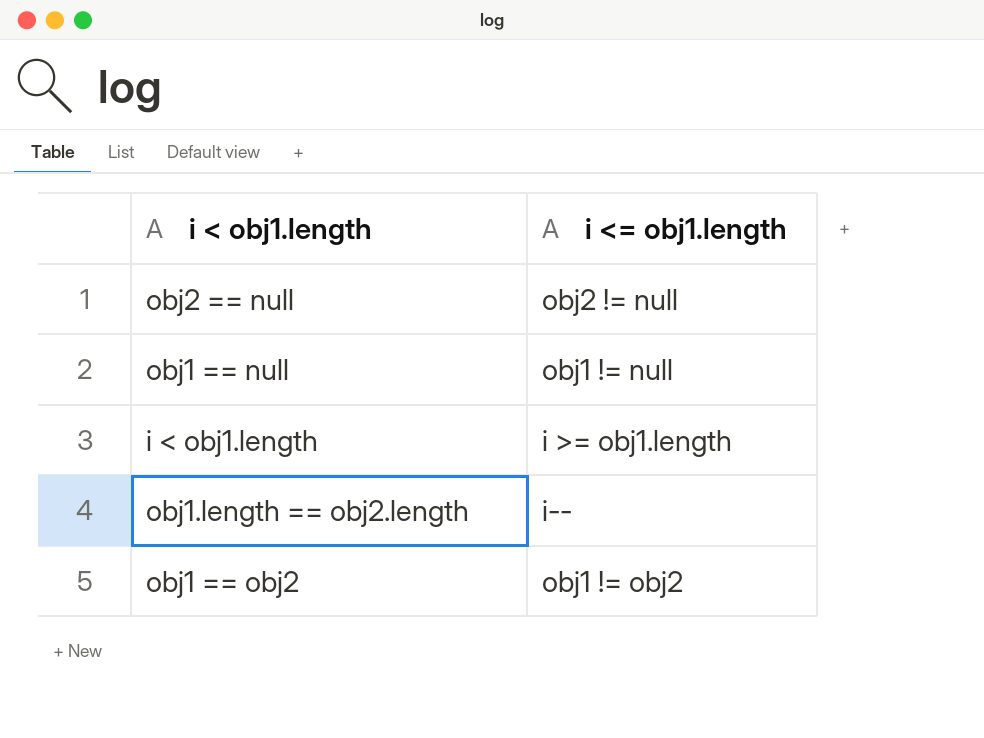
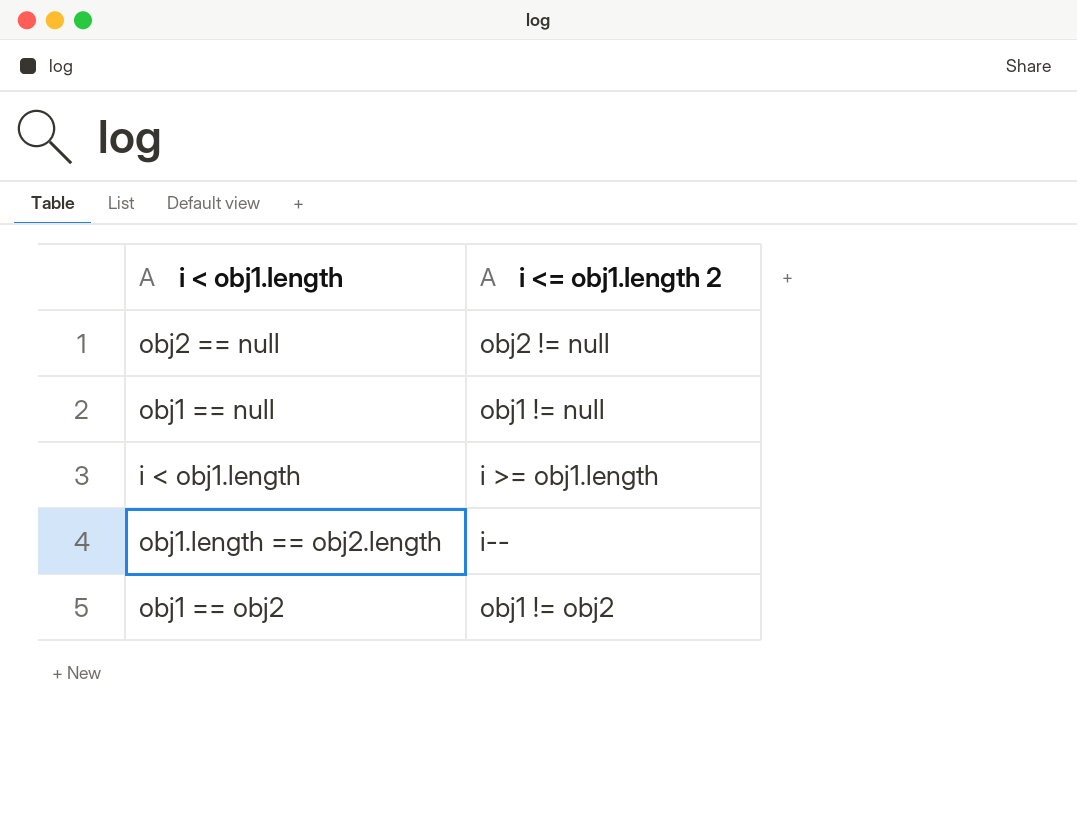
column name: i <= obj1.length -> i <= obj1.length 2

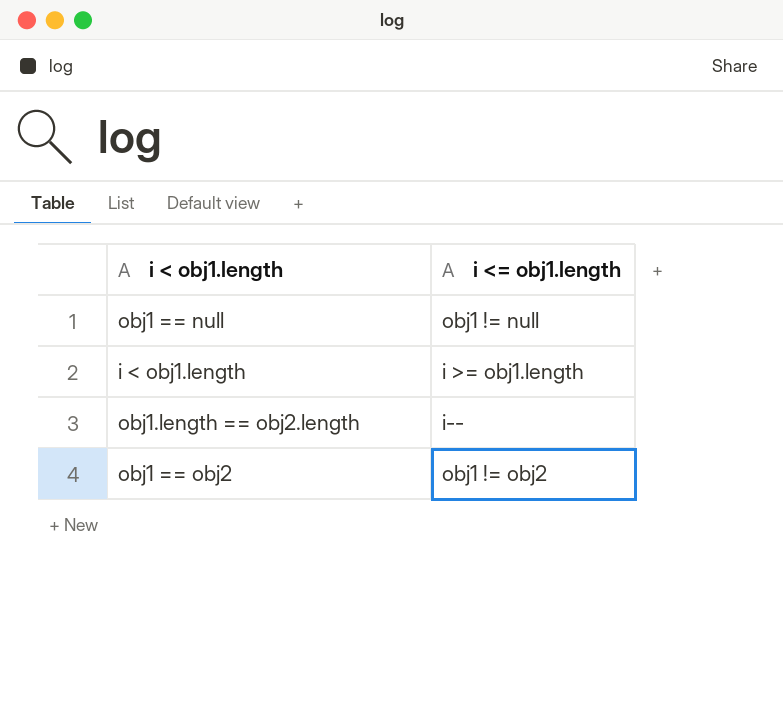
column name: i <= obj1.length 2 -> i <= obj1.length
row obj2 == null: obj2 != null -> none

